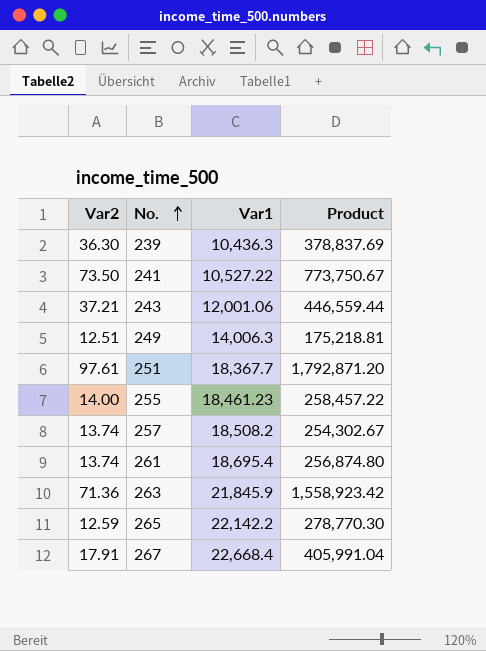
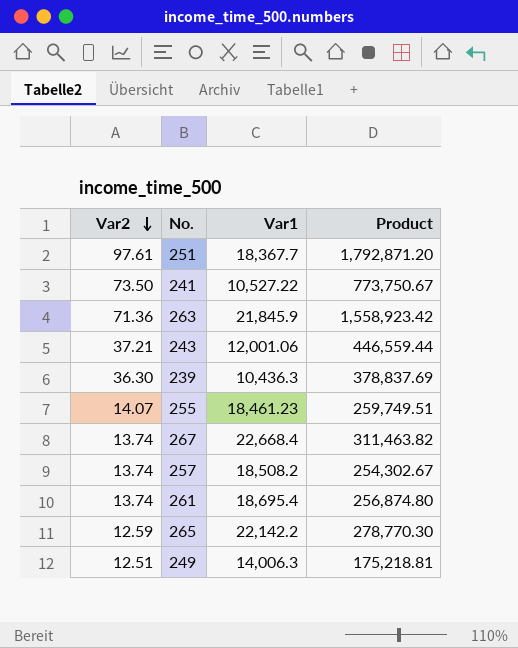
row order: No. ascending -> Var2 descending
255 | Var2: 14.00 -> 14.07
255 | Product: 258,457.22 -> 259,749.51
267 | Var2: 17.91 -> 13.74
267 | Product: 405,991.04 -> 311,463.82

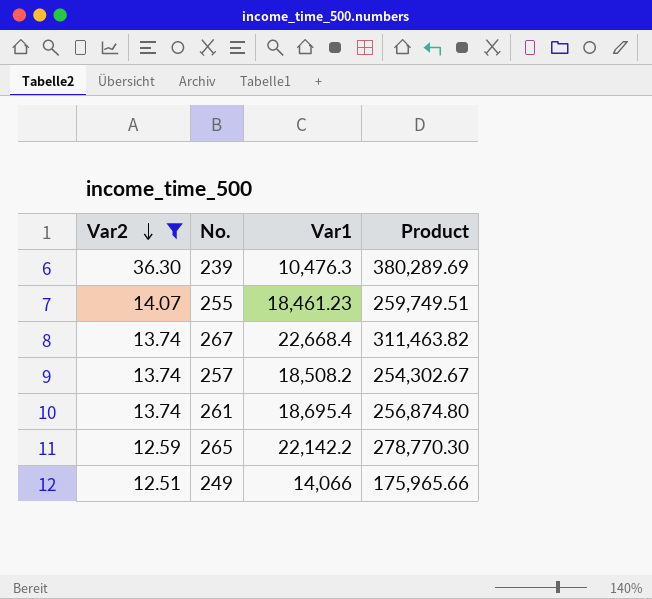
filter: none -> Var2 <= 36.30
239 | Var1: 10,436.3 -> 10,476.3
239 | Product: 378,837.69 -> 380,289.69
249 | Var1: 14,006.3 -> 14,066
249 | Product: 175,218.81 -> 175,965.66

